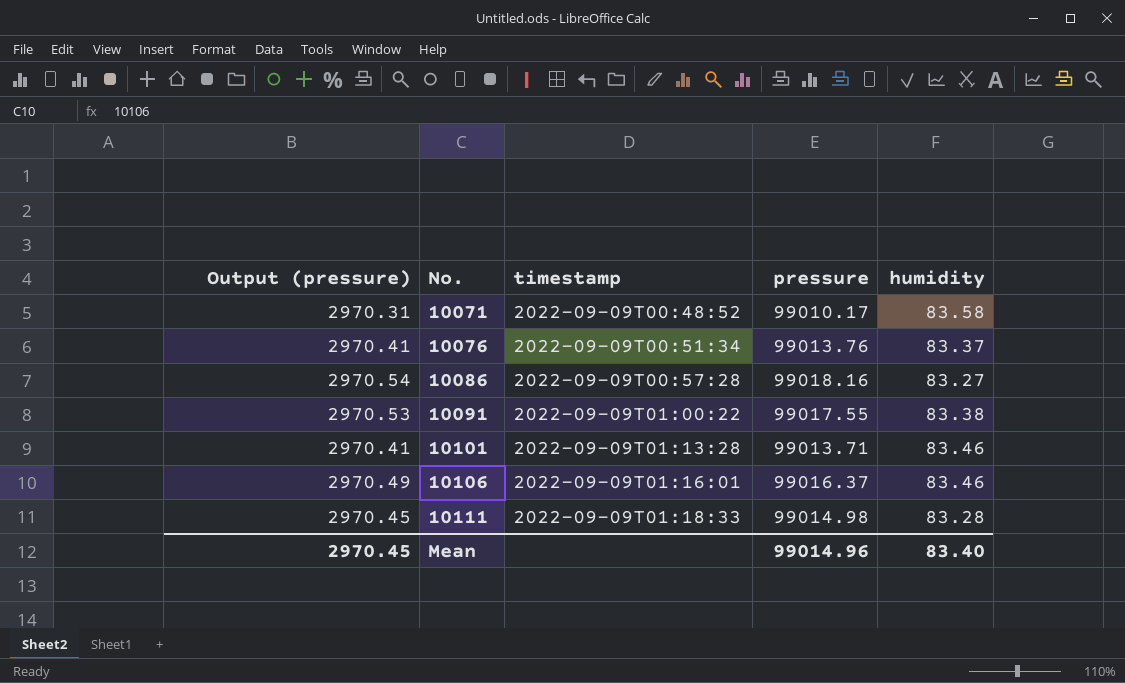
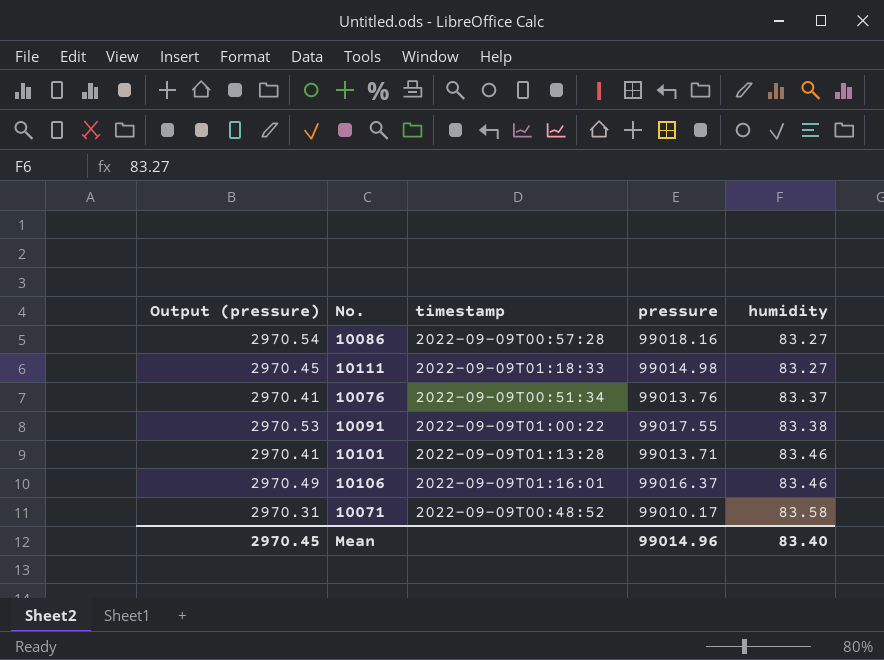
row order: No. ascending -> humidity ascending
10111 | humidity: 83.28 -> 83.27

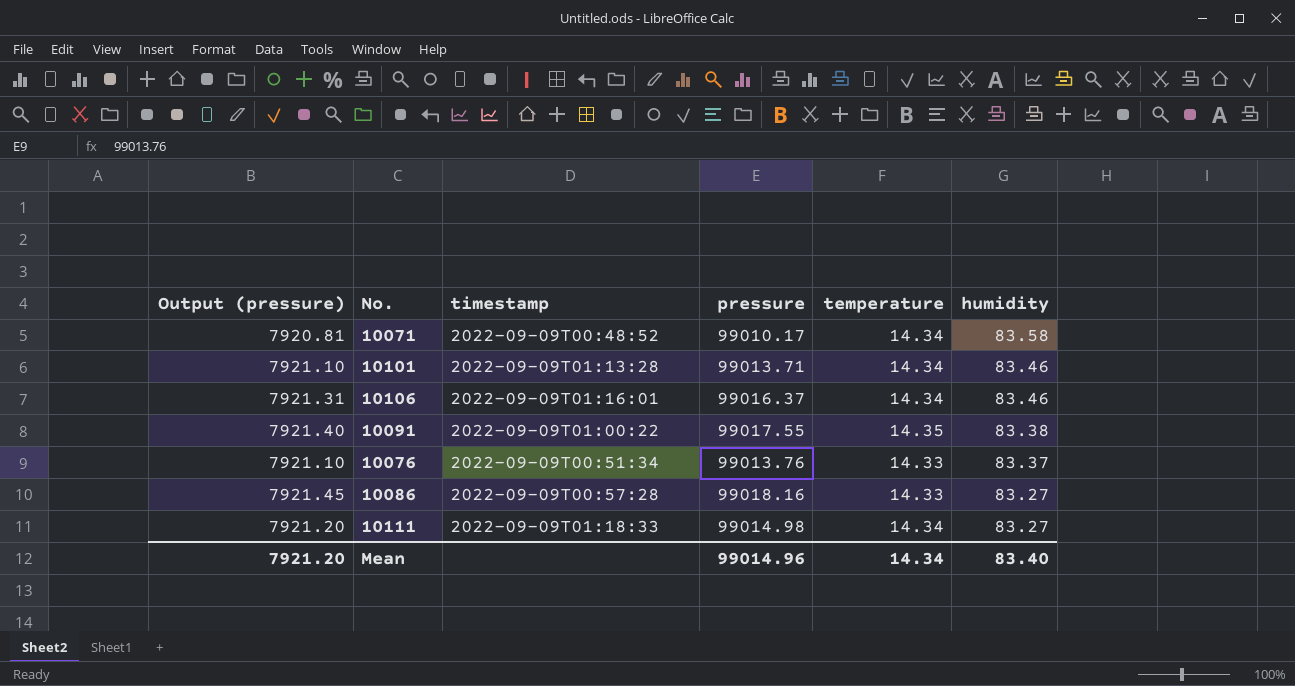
row order: humidity ascending -> humidity descending
column Output (pressure) | formula: [pressure] * 0.03 -> [pressure] * 0.08
column temperature | position: none -> 5
Mean | Output (pressure): 2970.45 -> 7921.20

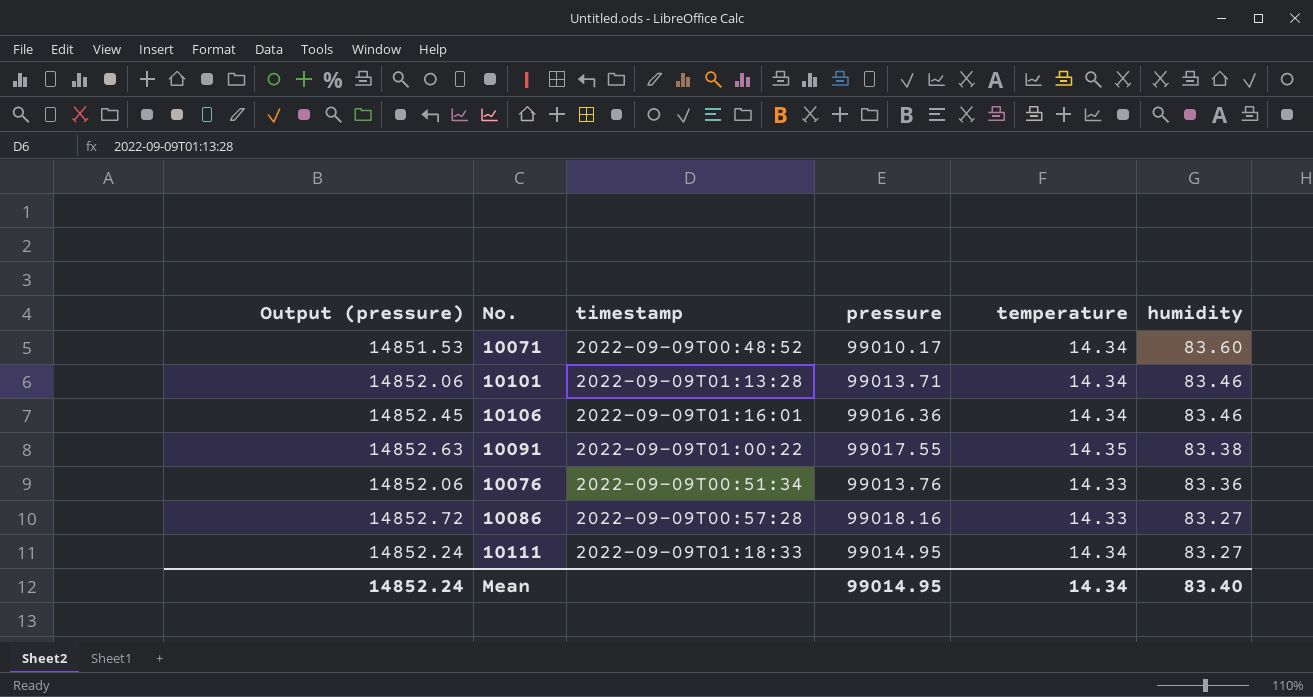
column Output (pressure) | formula: [pressure] * 0.08 -> [pressure] * 0.15
10071 | humidity: 83.58 -> 83.60
10106 | pressure: 99016.37 -> 99016.36
10076 | humidity: 83.37 -> 83.36
10111 | pressure: 99014.98 -> 99014.95
Mean | Output (pressure): 7921.20 -> 14852.24
Mean | pressure: 99014.96 -> 99014.95

